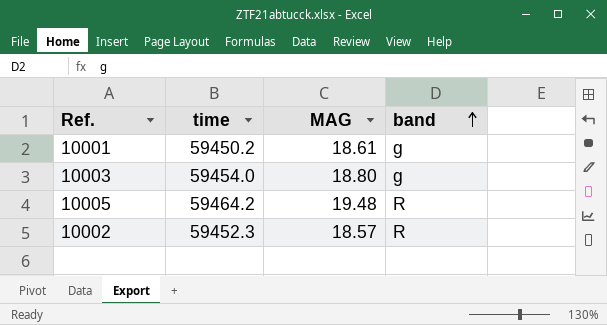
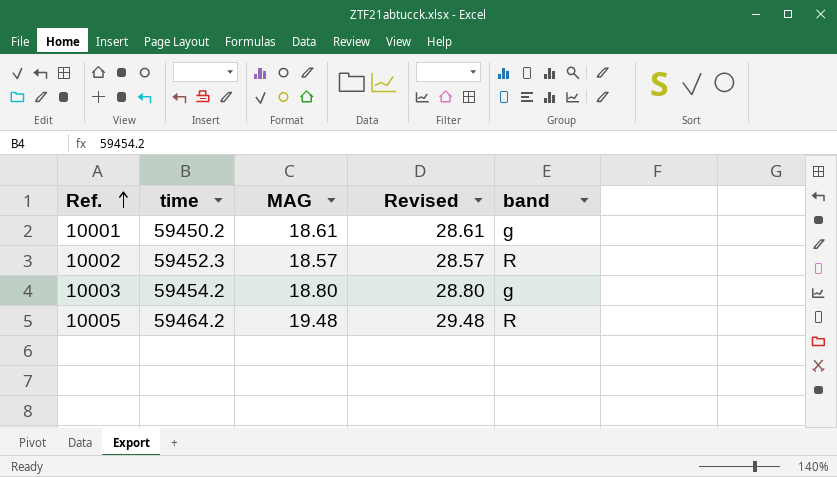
row order: band ascending -> Ref. ascending
column Revised | formula: none -> [MAG] + 10
10003 | time: 59454.0 -> 59454.2

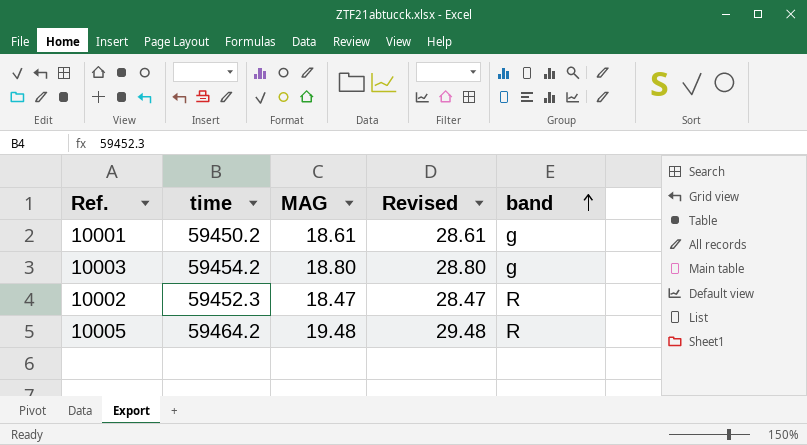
row order: Ref. ascending -> band ascending
10002 | MAG: 18.57 -> 18.47
10002 | Revised: 28.57 -> 28.47

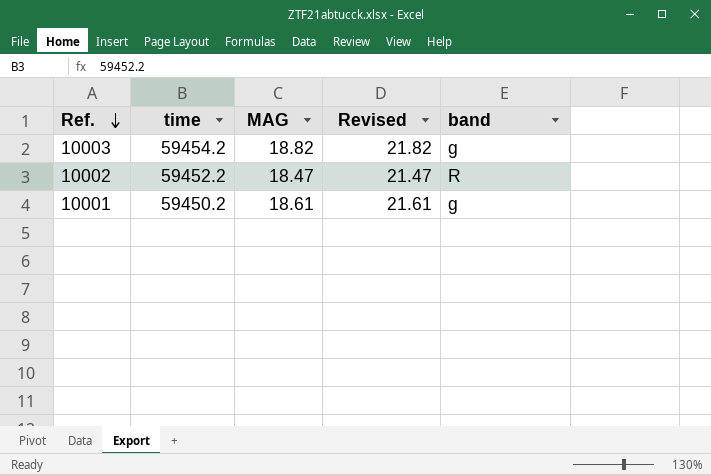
row order: band ascending -> Ref. descending
column Revised | formula: [MAG] + 10 -> [MAG] + 3
row 10005: 59464.2 | 19.48 | 29.48 | R -> none
10003 | MAG: 18.80 -> 18.82
10002 | time: 59452.3 -> 59452.2

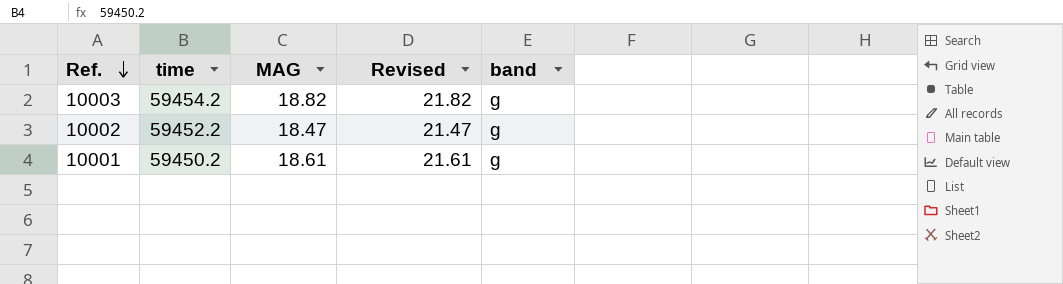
10002 | band: R -> g

